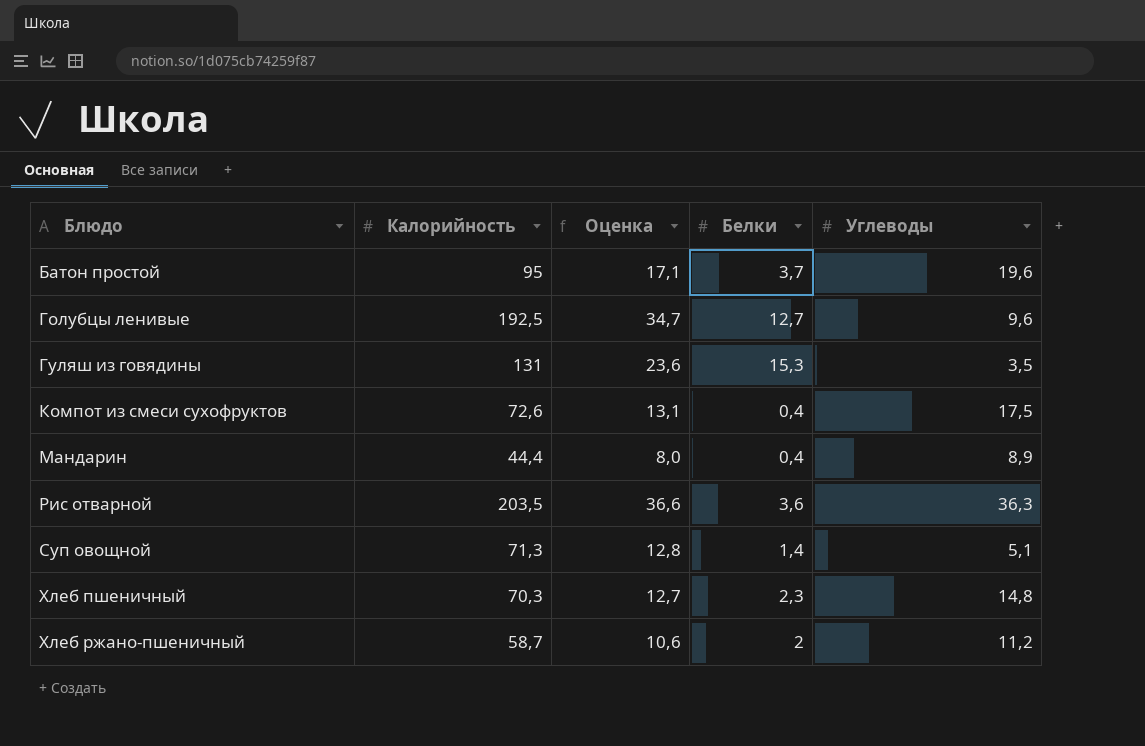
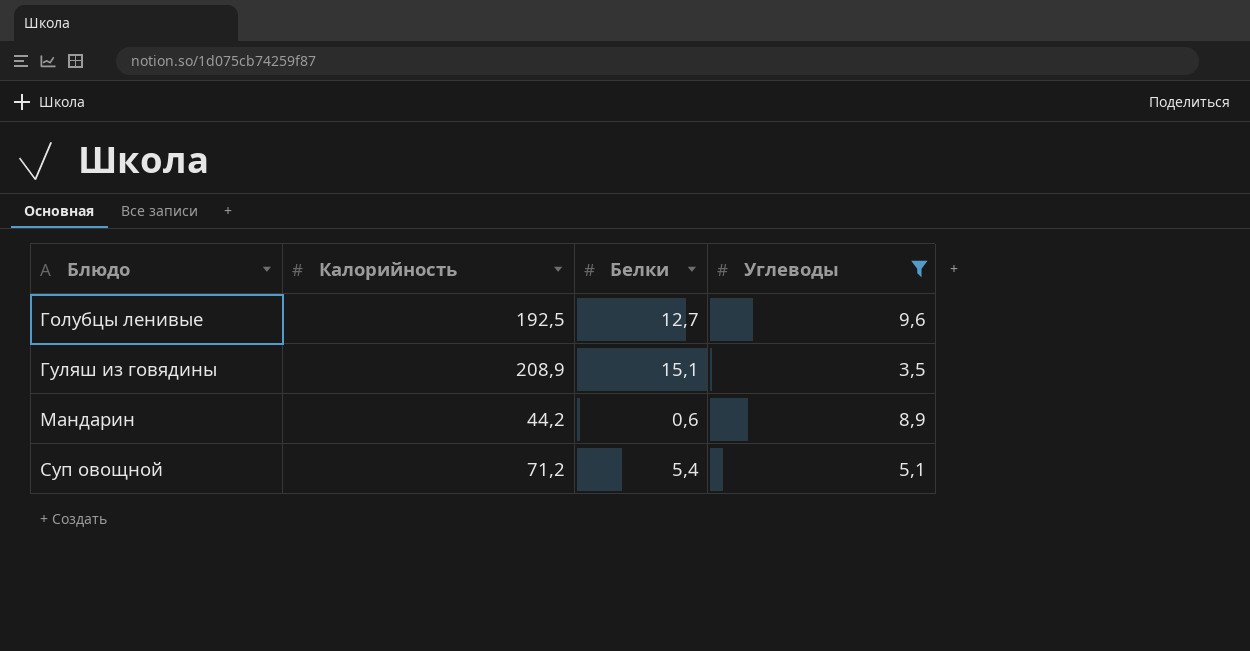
filter: none -> Углеводы <= 9,6
column Оценка | formula: [Калорийность] * 0,18 -> none
Гуляш из говядины | Калорийность: 131 -> 208,9
Гуляш из говядины | Белки: 15,3 -> 15,1
Мандарин | Калорийность: 44,4 -> 44,2
Мандарин | Белки: 0,4 -> 0,6
Суп овощной | Калорийность: 71,3 -> 71,2
Суп овощной | Белки: 1,4 -> 5,4

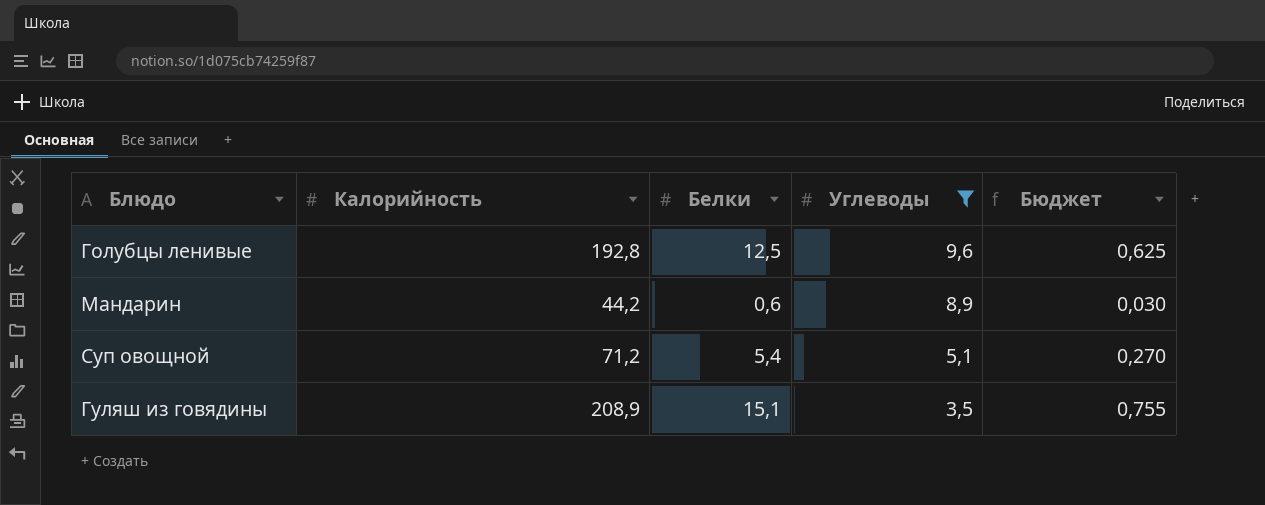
row order: Блюдо ascending -> Углеводы descending
column Бюджет | formula: none -> [Белки] * 0,05
Голубцы ленивые | Калорийность: 192,5 -> 192,8
Голубцы ленивые | Белки: 12,7 -> 12,5

